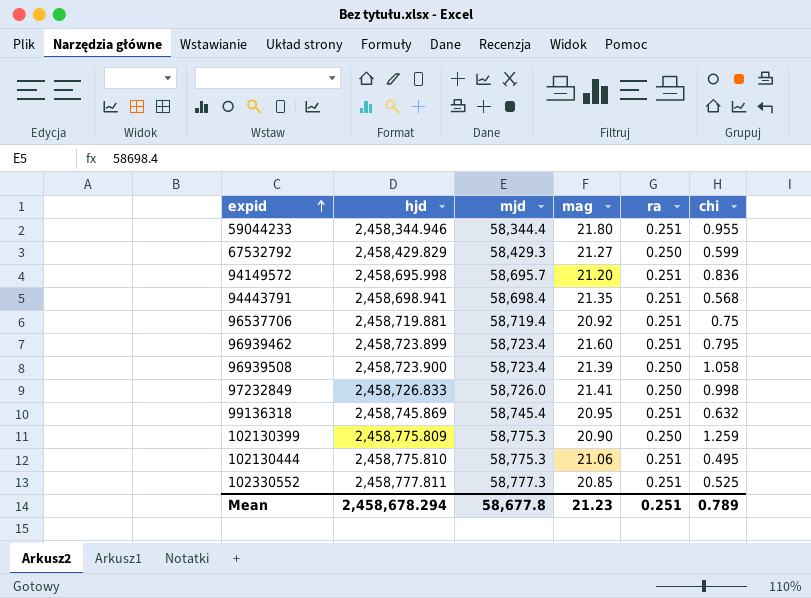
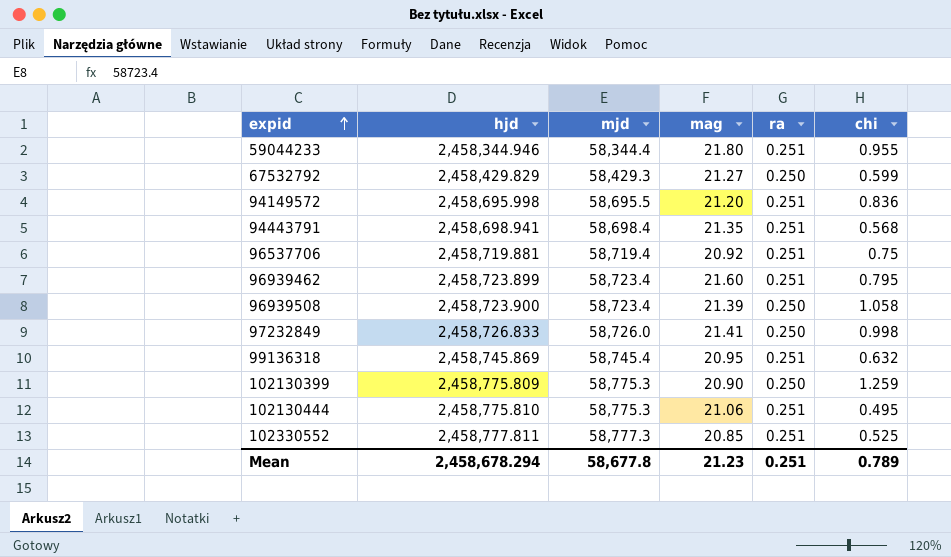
94149572 | mjd: 58,695.7 -> 58,695.5

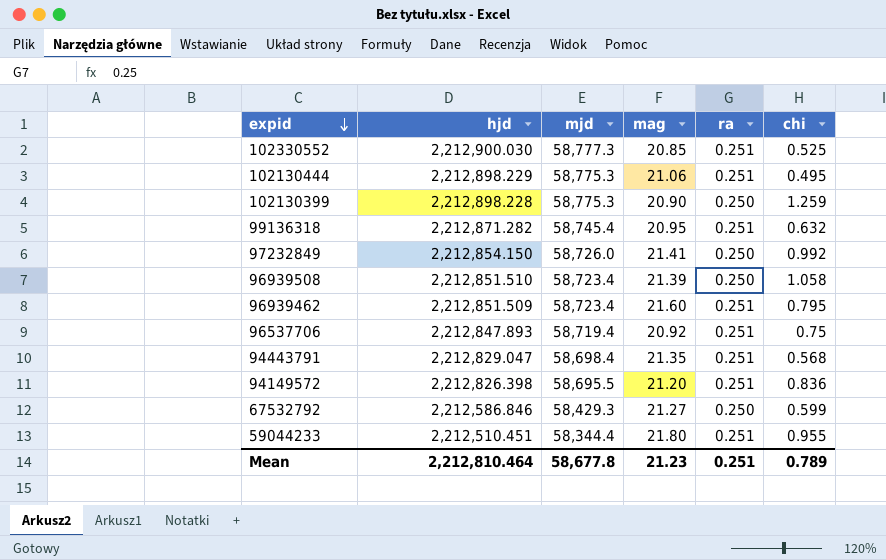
row order: expid ascending -> expid descending
102330552 | hjd: 2,458,777.811 -> 2,212,900.030
102130444 | hjd: 2,458,775.810 -> 2,212,898.229
102130399 | hjd: 2,458,775.809 -> 2,212,898.228
99136318 | hjd: 2,458,745.869 -> 2,212,871.282
97232849 | hjd: 2,458,726.833 -> 2,212,854.150
97232849 | chi: 0.998 -> 0.992
96939508 | hjd: 2,458,723.900 -> 2,212,851.510
96939462 | hjd: 2,458,723.899 -> 2,212,851.509
96537706 | hjd: 2,458,719.881 -> 2,212,847.893
94443791 | hjd: 2,458,698.941 -> 2,212,829.047
94149572 | hjd: 2,458,695.998 -> 2,212,826.398
67532792 | hjd: 2,458,429.829 -> 2,212,586.846
59044233 | hjd: 2,458,344.946 -> 2,212,510.451
Mean | hjd: 2,458,678.294 -> 2,212,810.464

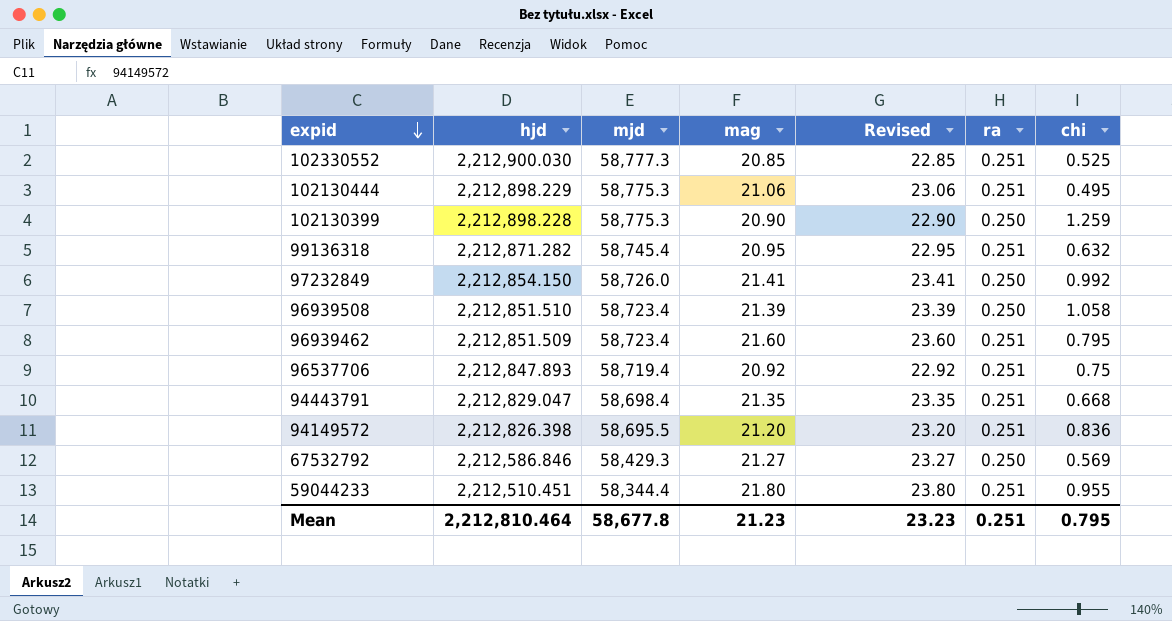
column Revised | formula: none -> [mag] + 2
94443791 | chi: 0.568 -> 0.668
67532792 | chi: 0.599 -> 0.569
Mean | chi: 0.789 -> 0.795

